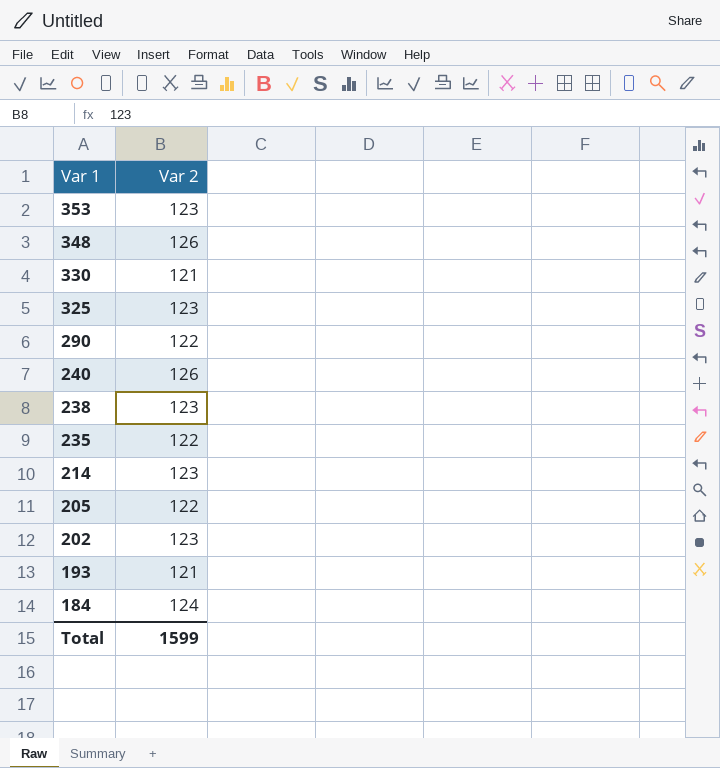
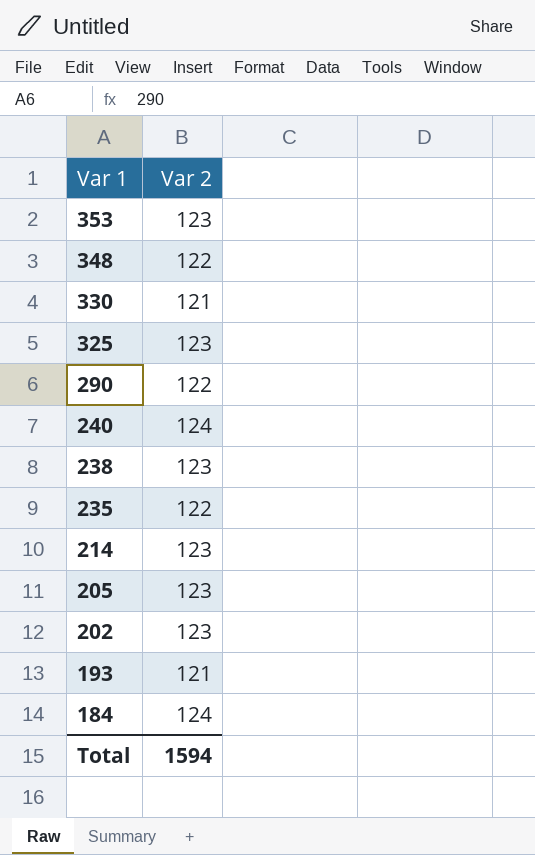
348 | Var 2: 126 -> 122
240 | Var 2: 126 -> 124
205 | Var 2: 122 -> 123
Total | Var 2: 1599 -> 1594

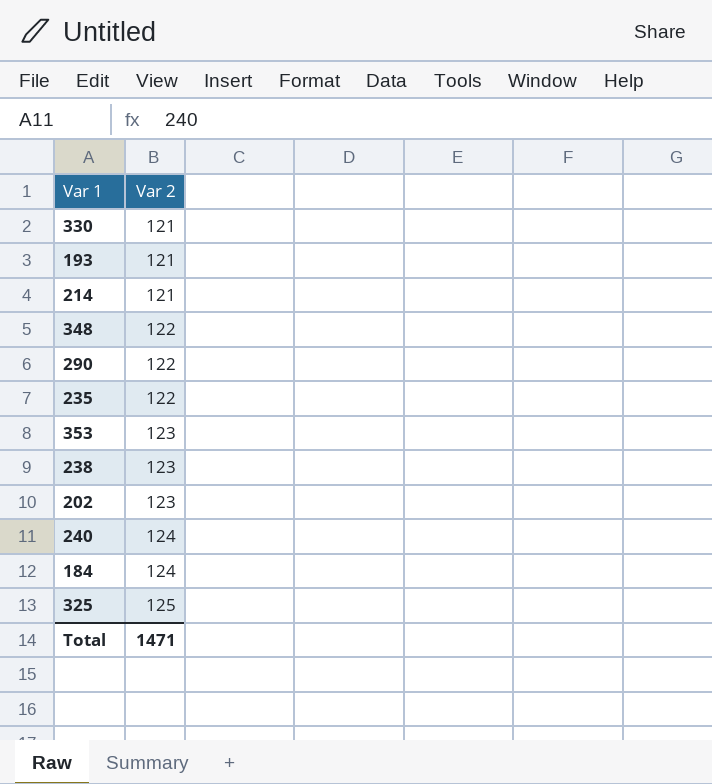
row order: Var 1 descending -> Var 2 ascending
row 205: 123 -> none
214 | Var 2: 123 -> 121
325 | Var 2: 123 -> 125
Total | Var 2: 1594 -> 1471

